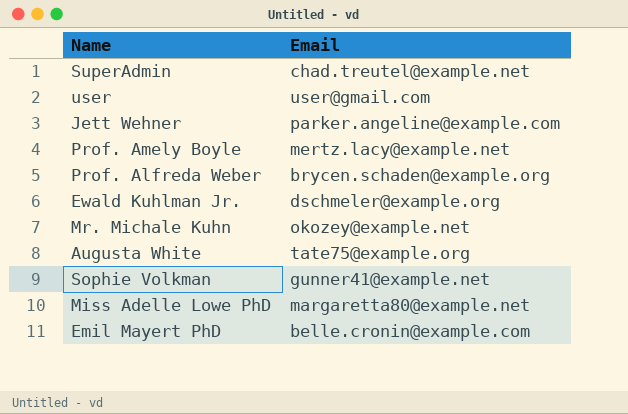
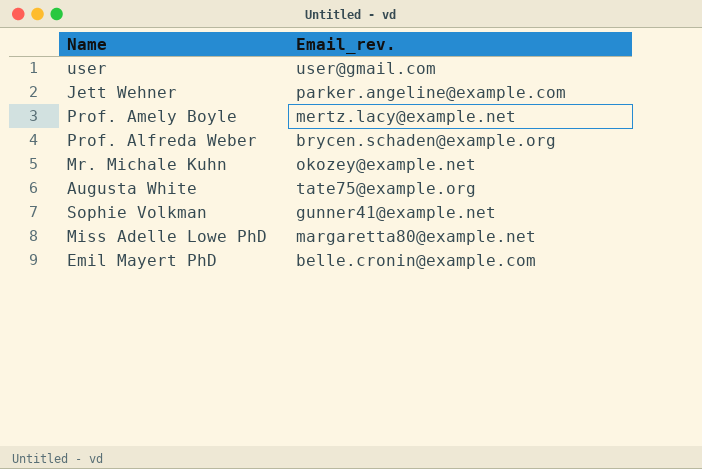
column name: Email -> Email_rev.
row SuperAdmin: chad.treutel@example.net -> none
row Ewald Kuhlman Jr.: dschmeler@example.org -> none

